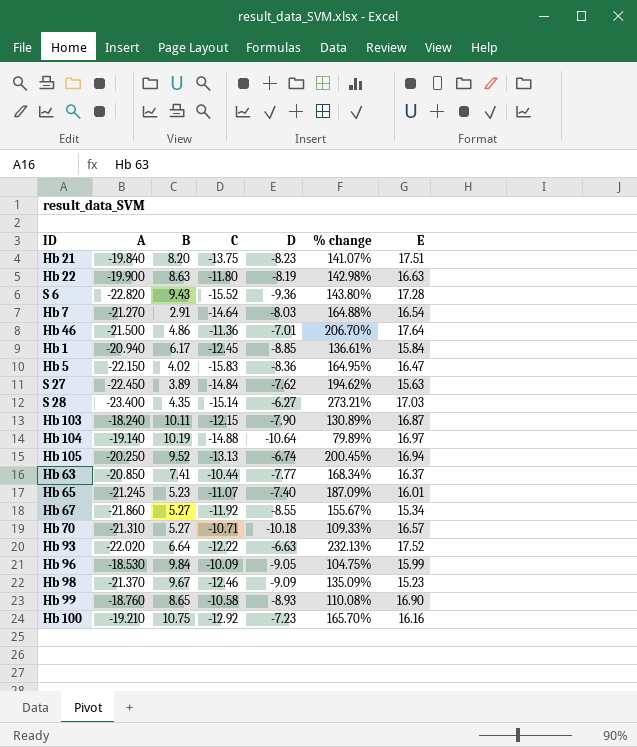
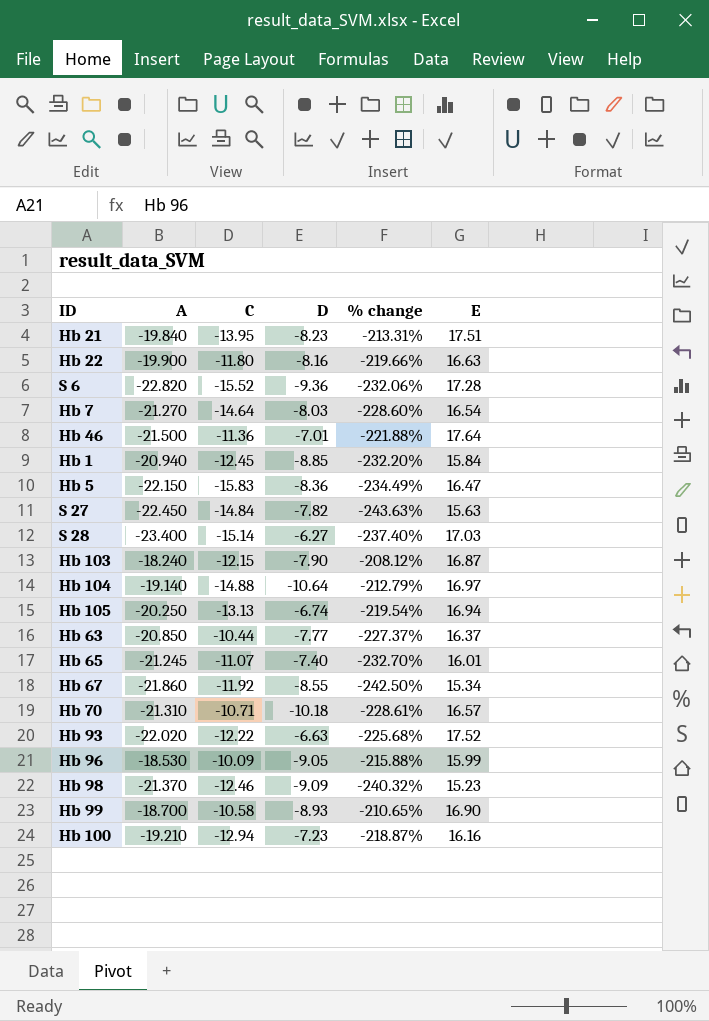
column B | position: 3 -> none
column % change | formula: ([A] - [D]) / [D] -> ([A] - [E]) / [E]
Hb 21 | C: -13.75 -> -13.95
Hb 22 | D: -8.19 -> -8.16
S 27 | D: -7.62 -> -7.82
Hb 99 | A: -18.760 -> -18.700
Hb 100 | C: -12.92 -> -12.94

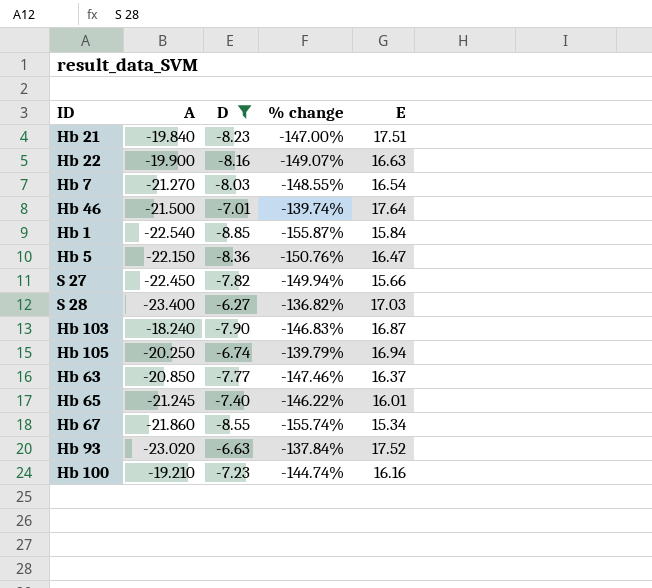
filter: none -> D >= -8.85
column C | position: 3 -> none
column % change | formula: ([A] - [E]) / [E] -> ([D] - [E]) / [E]
Hb 1 | A: -20.940 -> -22.540
S 27 | E: 15.63 -> 15.66
Hb 93 | A: -22.020 -> -23.020

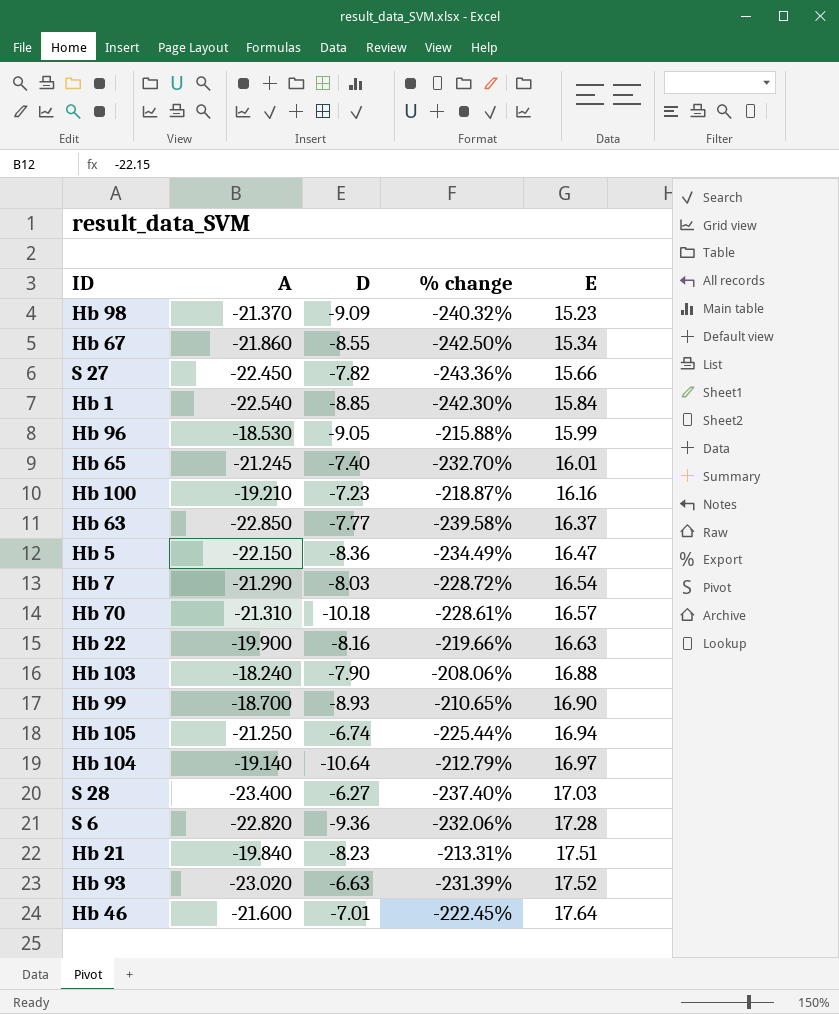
filter: D >= -8.85 -> none
row order: none -> E ascending
column % change | formula: ([D] - [E]) / [E] -> ([A] - [E]) / [E]
Hb 63 | A: -20.850 -> -22.850
Hb 7 | A: -21.270 -> -21.290
Hb 103 | E: 16.87 -> 16.88
Hb 105 | A: -20.250 -> -21.250
Hb 46 | A: -21.500 -> -21.600

